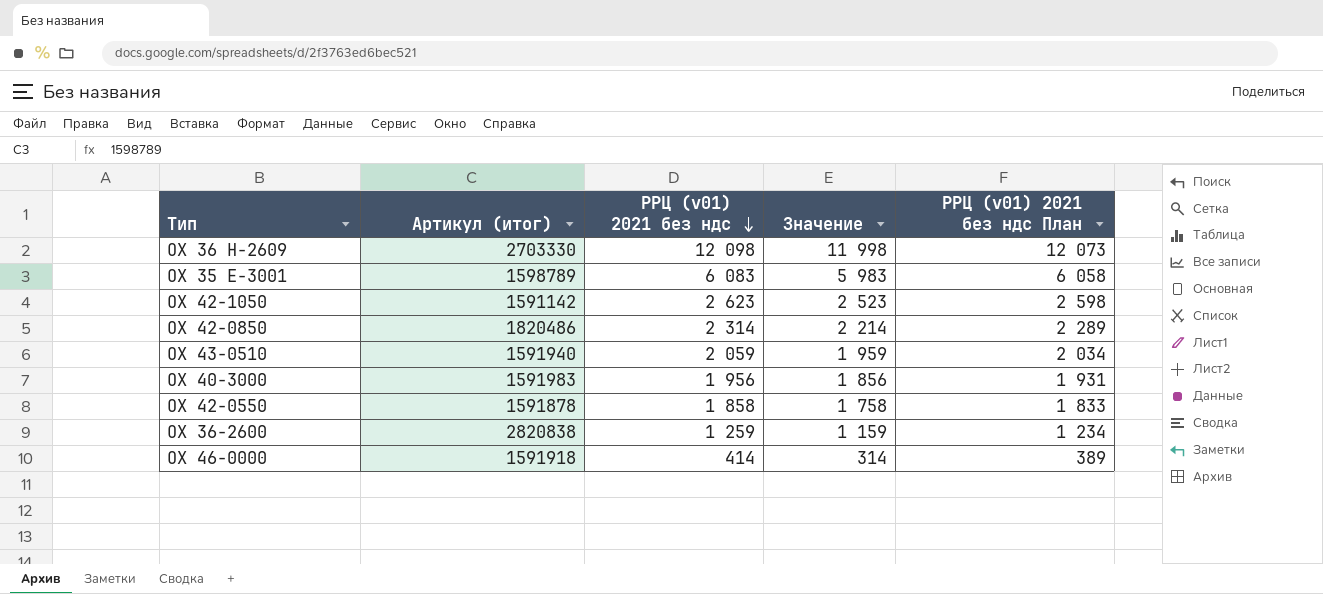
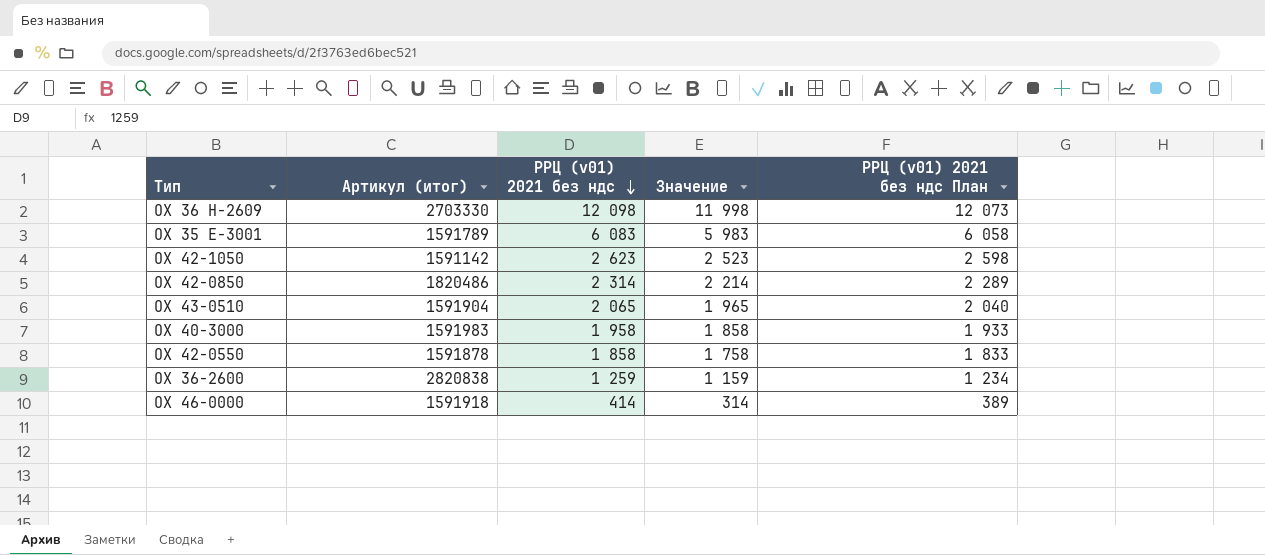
OX 35 E-3001 | Артикул (итог): 1598789 -> 1591789
OX 43-0510 | Артикул (итог): 1591940 -> 1591904
OX 43-0510 | РРЦ (v01) 2021 без ндс: 2 059 -> 2 065
OX 43-0510 | Значение: 1 959 -> 1 965
OX 43-0510 | РРЦ (v01) 2021 без ндс План: 2 034 -> 2 040
OX 40-3000 | РРЦ (v01) 2021 без ндс: 1 956 -> 1 958
OX 40-3000 | Значение: 1 856 -> 1 858
OX 40-3000 | РРЦ (v01) 2021 без ндс План: 1 931 -> 1 933

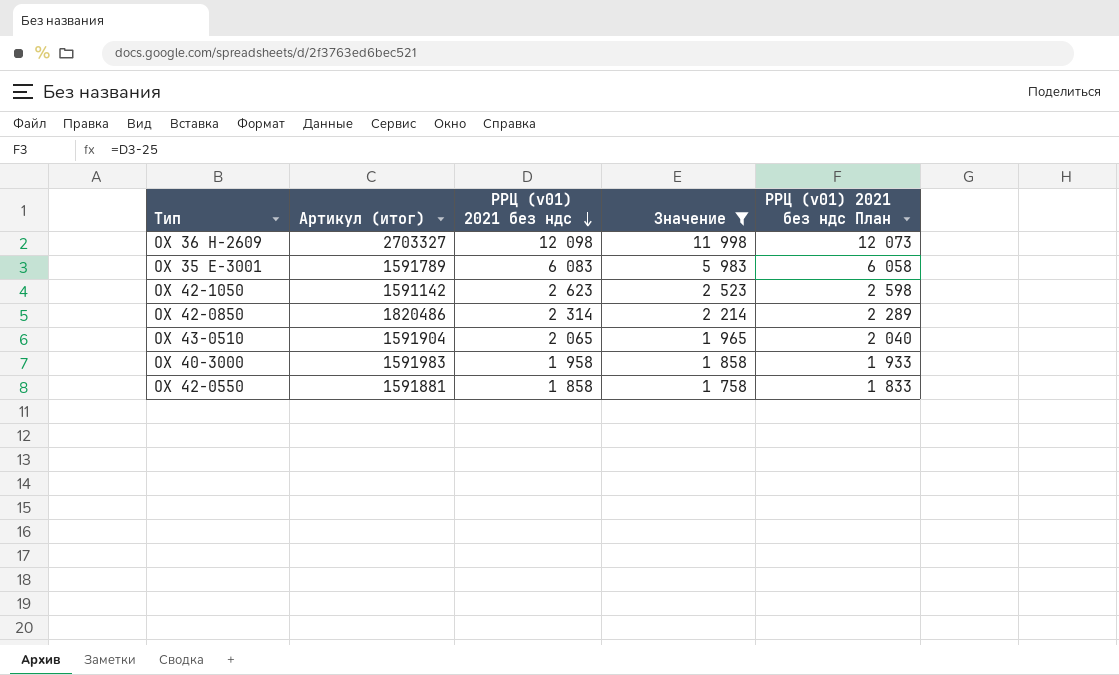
filter: none -> Значение >= 1 758
OX 36 H-2609 | Артикул (итог): 2703330 -> 2703327
OX 42-0550 | Артикул (итог): 1591878 -> 1591881

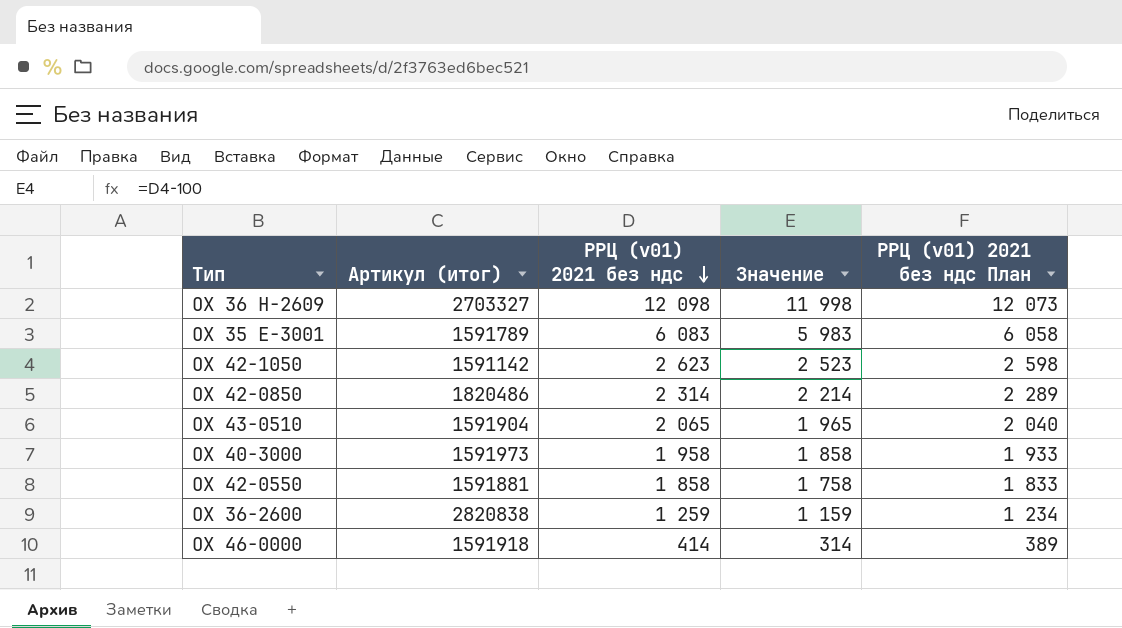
filter: Значение >= 1 758 -> none
OX 40-3000 | Артикул (итог): 1591983 -> 1591973

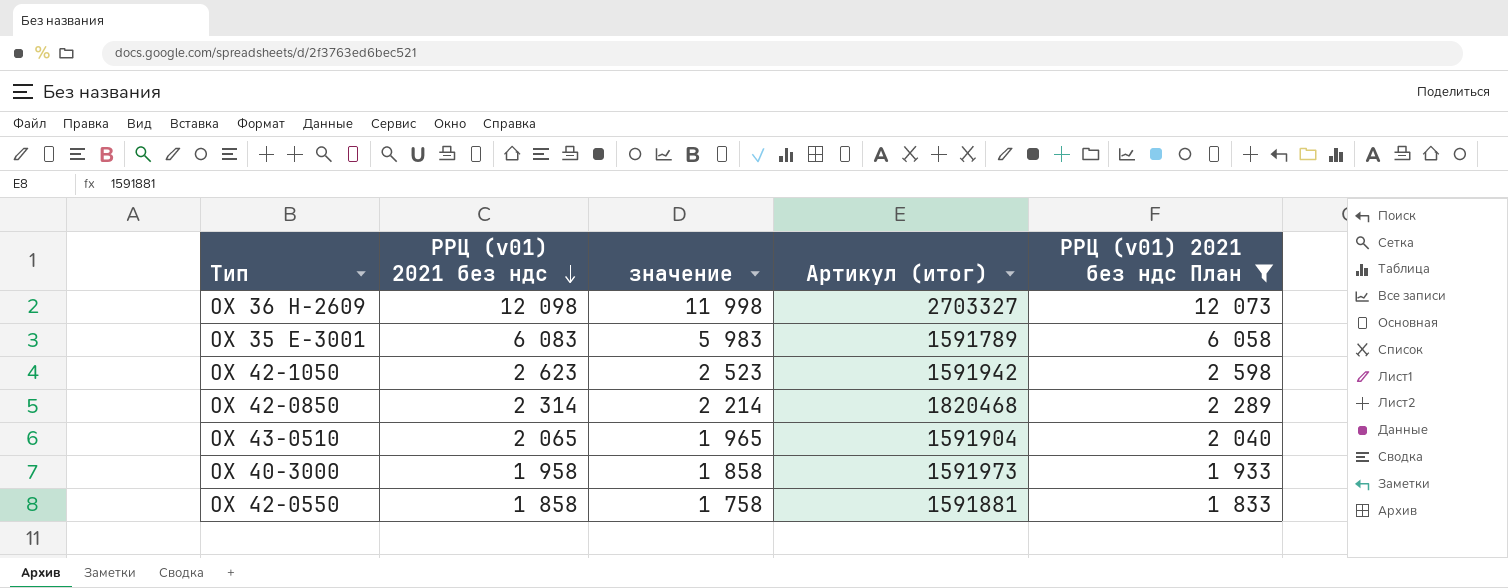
filter: none -> РРЦ (v01) 2021 без ндс План >= 1 833
column name: Значение -> значение
column Артикул (итог) | position: 2 -> 4
OX 42-1050 | Артикул (итог): 1591142 -> 1591942
OX 42-0850 | Артикул (итог): 1820486 -> 1820468

